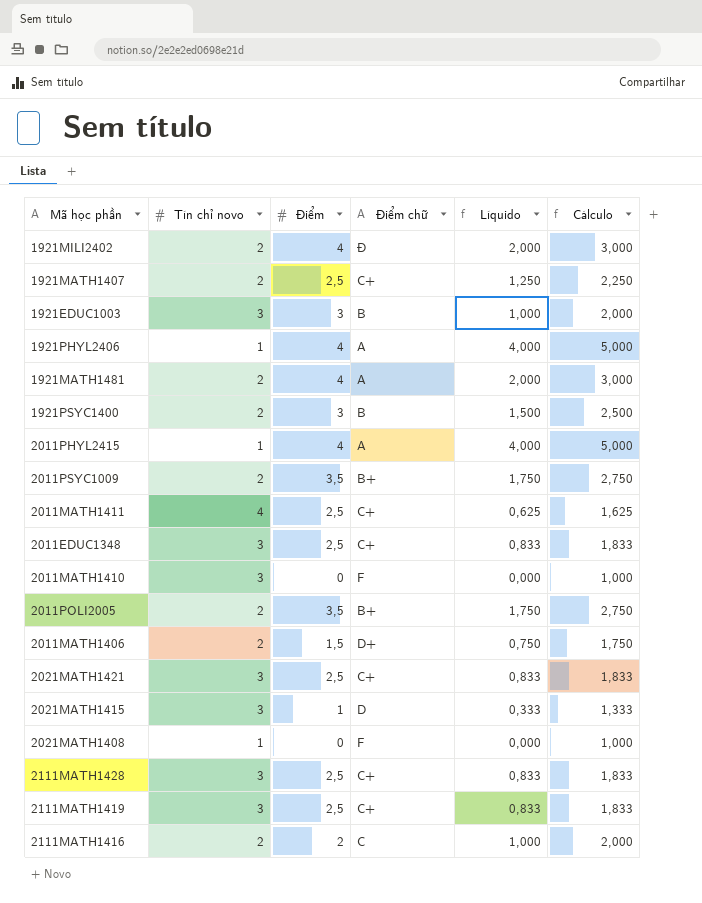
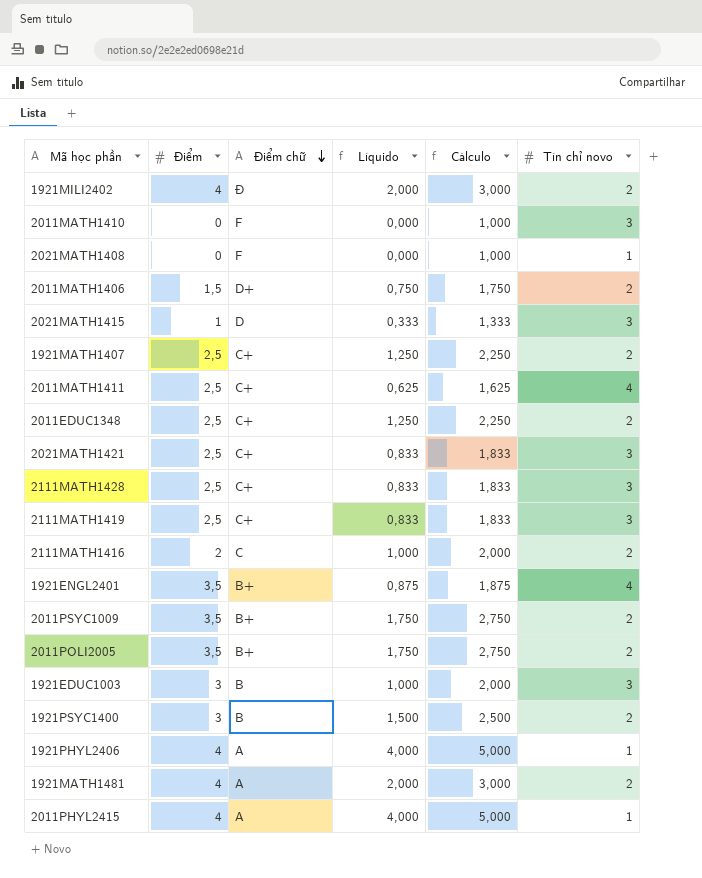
row order: none -> Điểm chữ descending
column Tín chỉ novo | position: 2 -> 6
2011EDUC1348 | Líquido: 0,833 -> 1,250
2011EDUC1348 | Cálculo: 1,833 -> 2,250
2011EDUC1348 | Tín chỉ novo: 3 -> 2
row 1921ENGL2401: none -> 3,5 | B+ | 0,875 | 1,875 | 4

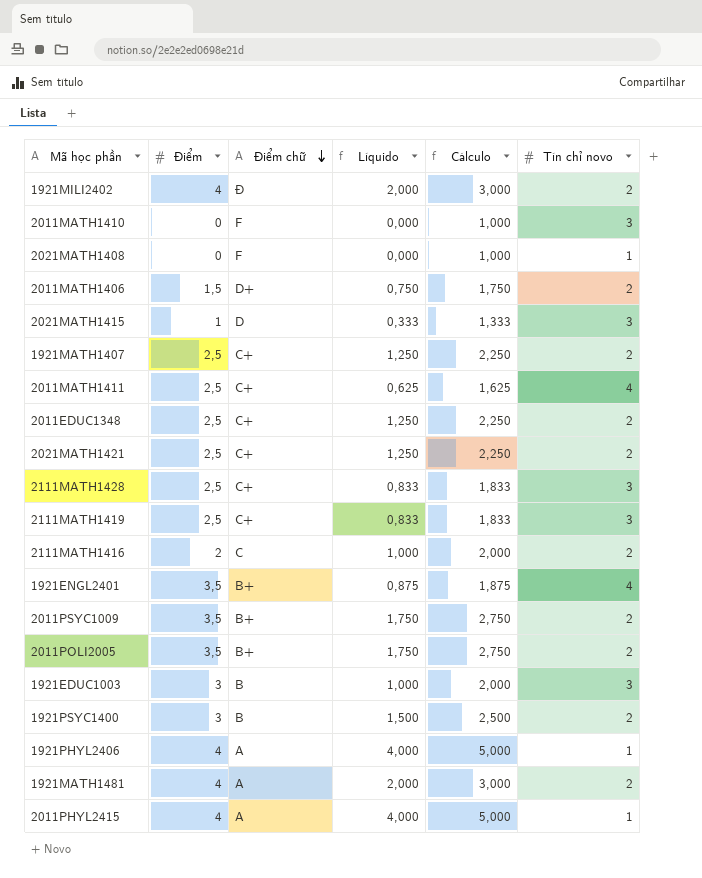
2021MATH1421 | Líquido: 0,833 -> 1,250
2021MATH1421 | Cálculo: 1,833 -> 2,250
2021MATH1421 | Tín chỉ novo: 3 -> 2

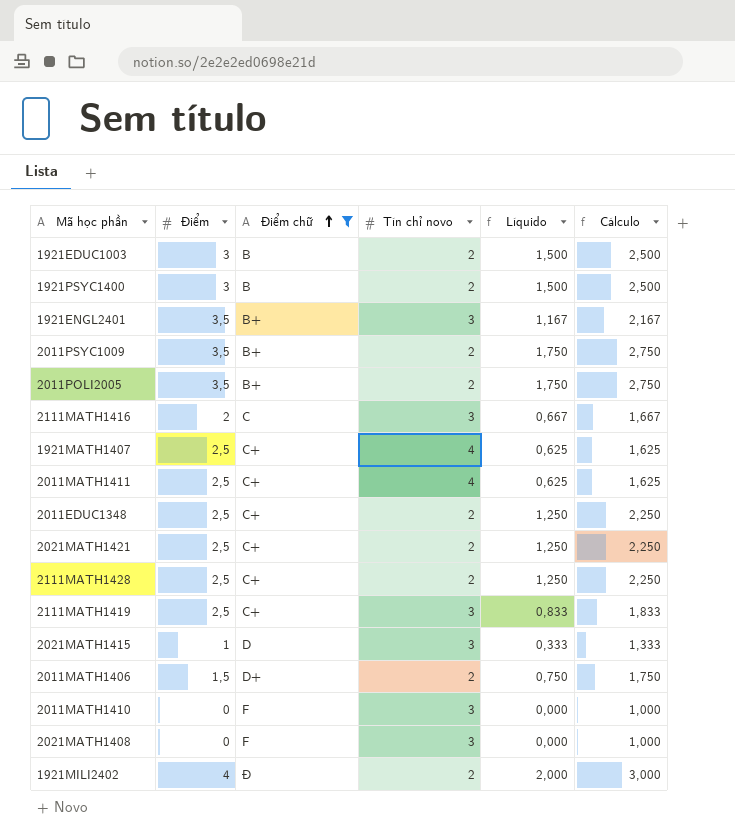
filter: none -> Điểm chữ != A
row order: Điểm chữ descending -> Điểm chữ ascending
column Tín chỉ novo | position: 6 -> 4
1921EDUC1003 | Tín chỉ novo: 3 -> 2
1921EDUC1003 | Líquido: 1,000 -> 1,500
1921EDUC1003 | Cálculo: 2,000 -> 2,500
1921ENGL2401 | Tín chỉ novo: 4 -> 3
1921ENGL2401 | Líquido: 0,875 -> 1,167
1921ENGL2401 | Cálculo: 1,875 -> 2,167
2111MATH1416 | Tín chỉ novo: 2 -> 3
2111MATH1416 | Líquido: 1,000 -> 0,667
2111MATH1416 | Cálculo: 2,000 -> 1,667
1921MATH1407 | Tín chỉ novo: 2 -> 4
1921MATH1407 | Líquido: 1,250 -> 0,625
1921MATH1407 | Cálculo: 2,250 -> 1,625
2111MATH1428 | Tín chỉ novo: 3 -> 2
2111MATH1428 | Líquido: 0,833 -> 1,250
2111MATH1428 | Cálculo: 1,833 -> 2,250
2021MATH1408 | Tín chỉ novo: 1 -> 3

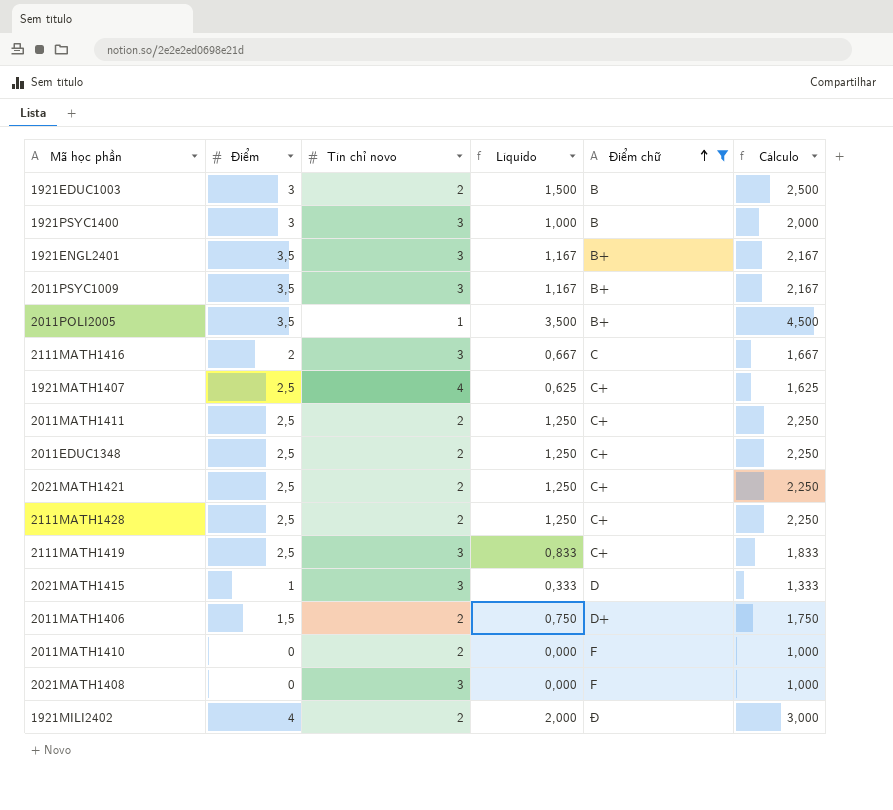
column Điểm chữ | position: 3 -> 5
1921PSYC1400 | Tín chỉ novo: 2 -> 3
1921PSYC1400 | Líquido: 1,500 -> 1,000
1921PSYC1400 | Cálculo: 2,500 -> 2,000
2011PSYC1009 | Tín chỉ novo: 2 -> 3
2011PSYC1009 | Líquido: 1,750 -> 1,167
2011PSYC1009 | Cálculo: 2,750 -> 2,167
2011POLI2005 | Tín chỉ novo: 2 -> 1
2011POLI2005 | Líquido: 1,750 -> 3,500
2011POLI2005 | Cálculo: 2,750 -> 4,500
2011MATH1411 | Tín chỉ novo: 4 -> 2
2011MATH1411 | Líquido: 0,625 -> 1,250
2011MATH1411 | Cálculo: 1,625 -> 2,250
2011MATH1410 | Tín chỉ novo: 3 -> 2

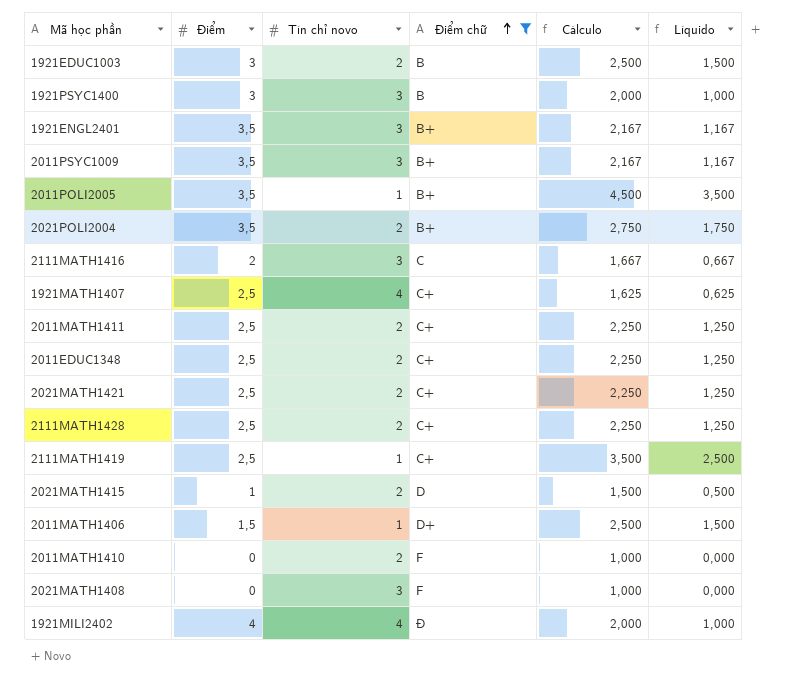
column Líquido | position: 4 -> 6
row 2021POLI2004: none -> 3,5 | 2 | B+ | 2,750 | 1,750
2111MATH1419 | Tín chỉ novo: 3 -> 1
2111MATH1419 | Cálculo: 1,833 -> 3,500
2111MATH1419 | Líquido: 0,833 -> 2,500
2021MATH1415 | Tín chỉ novo: 3 -> 2
2021MATH1415 | Cálculo: 1,333 -> 1,500
2021MATH1415 | Líquido: 0,333 -> 0,500
2011MATH1406 | Tín chỉ novo: 2 -> 1
2011MATH1406 | Cálculo: 1,750 -> 2,500
2011MATH1406 | Líquido: 0,750 -> 1,500
1921MILI2402 | Tín chỉ novo: 2 -> 4
1921MILI2402 | Cálculo: 3,000 -> 2,000
1921MILI2402 | Líquido: 2,000 -> 1,000

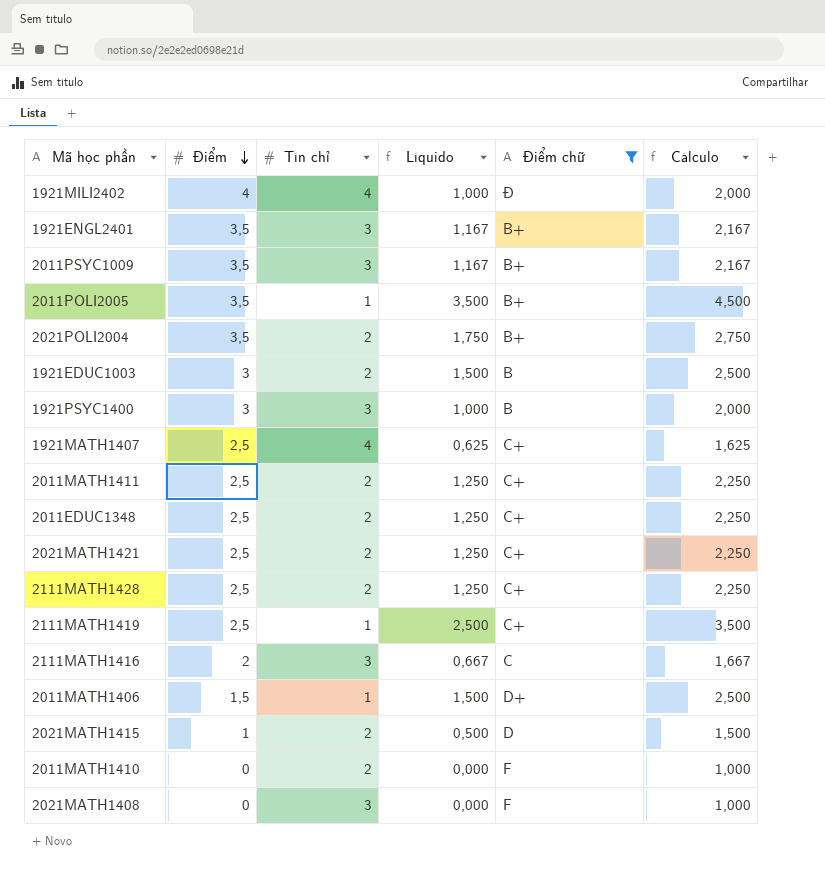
row order: Điểm chữ ascending -> Điểm descending
column name: Tín chỉ novo -> Tín chỉ
column Líquido | position: 6 -> 4

